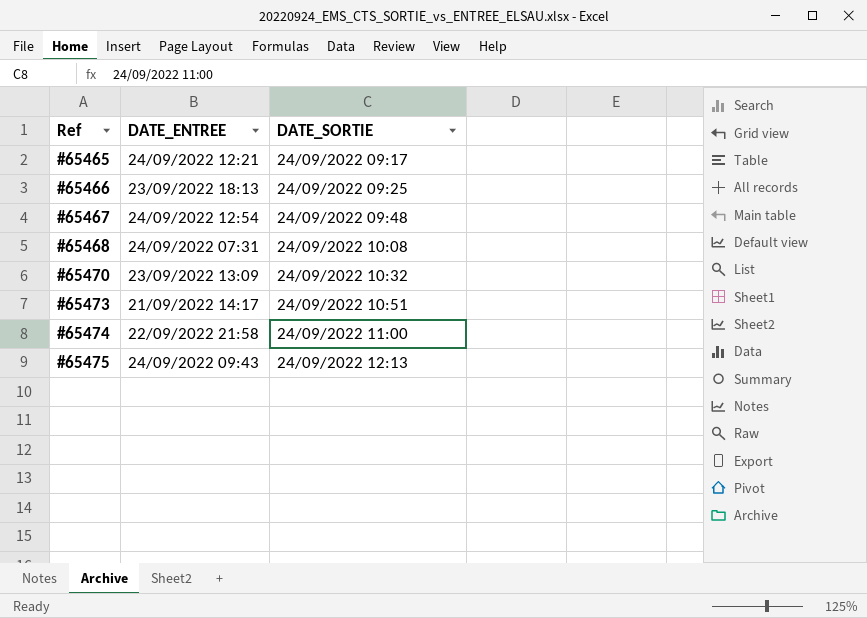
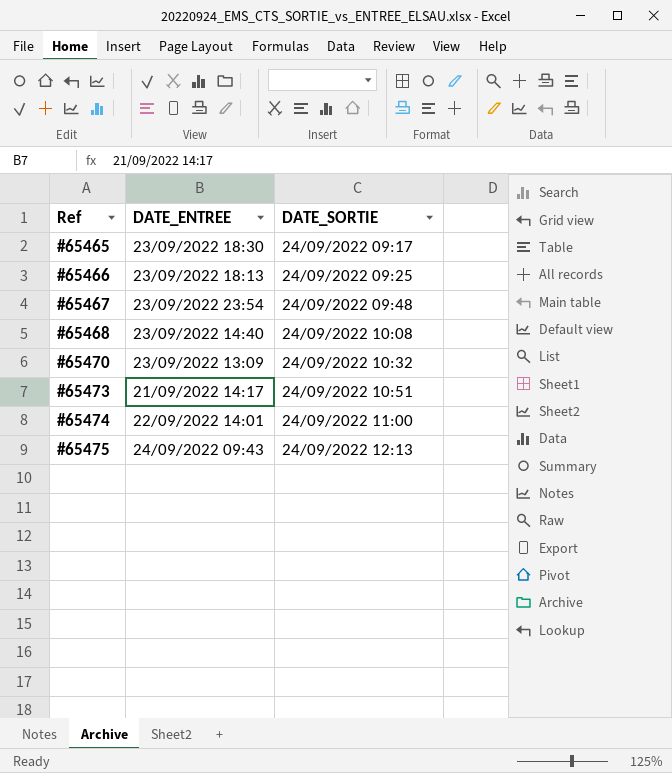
#65465 | DATE_ENTREE: 24/09/2022 12:21 -> 23/09/2022 18:30
#65467 | DATE_ENTREE: 24/09/2022 12:54 -> 23/09/2022 23:54
#65468 | DATE_ENTREE: 24/09/2022 07:31 -> 23/09/2022 14:40
#65474 | DATE_ENTREE: 22/09/2022 21:58 -> 22/09/2022 14:01

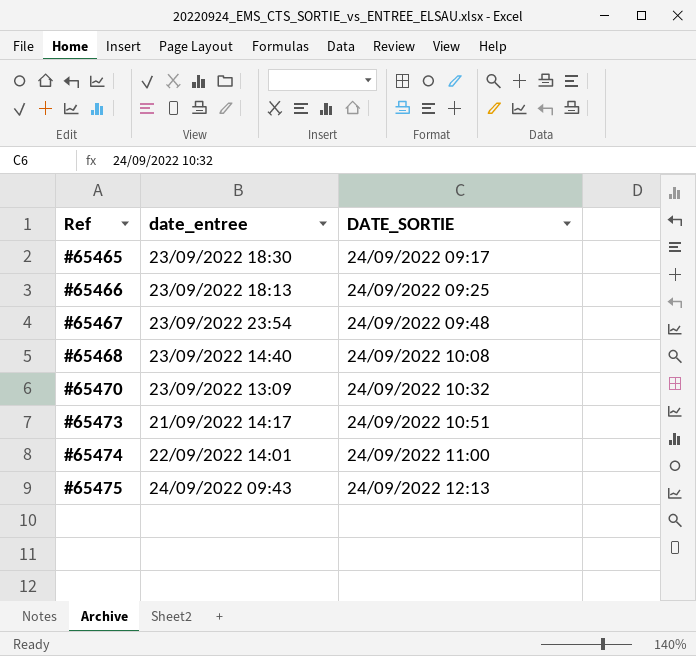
column name: DATE_ENTREE -> date_entree

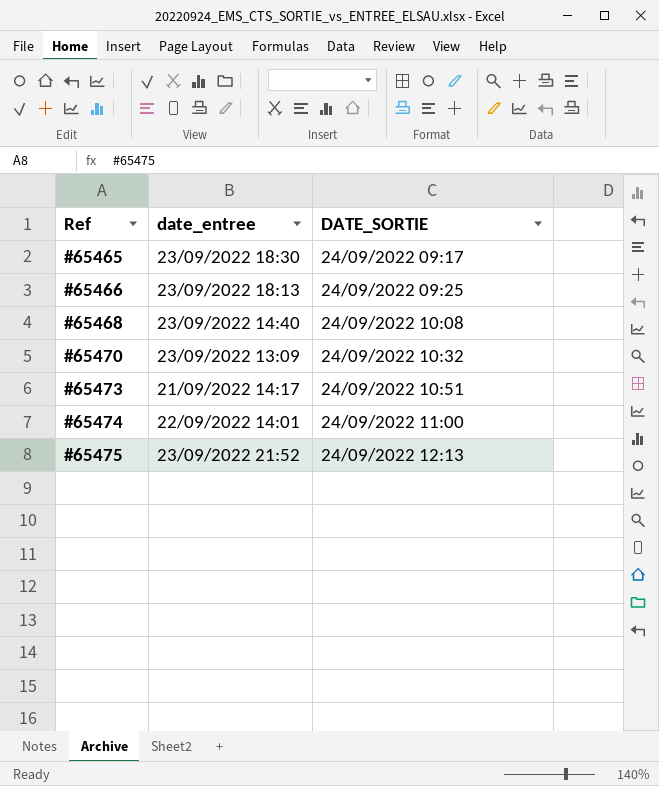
row #65467: 23/09/2022 23:54 | 24/09/2022 09:48 -> none
#65475 | date_entree: 24/09/2022 09:43 -> 23/09/2022 21:52

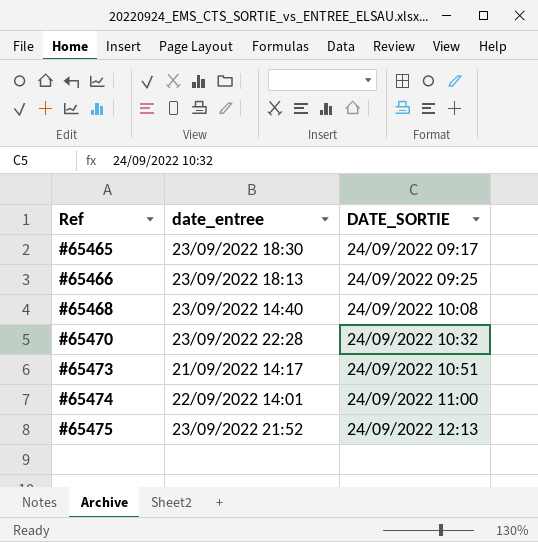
#65470 | date_entree: 23/09/2022 13:09 -> 23/09/2022 22:28

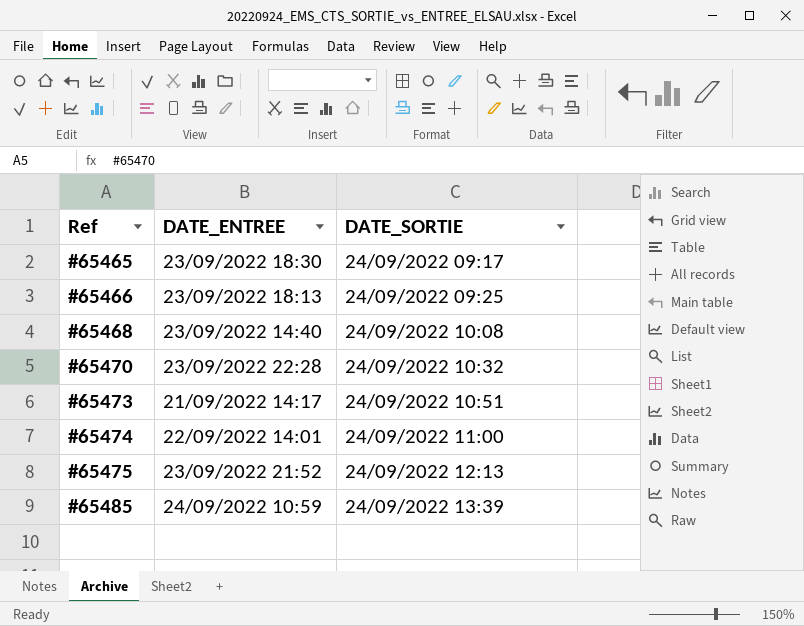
column name: date_entree -> DATE_ENTREE
row #65485: none -> 24/09/2022 10:59 | 24/09/2022 13:39

